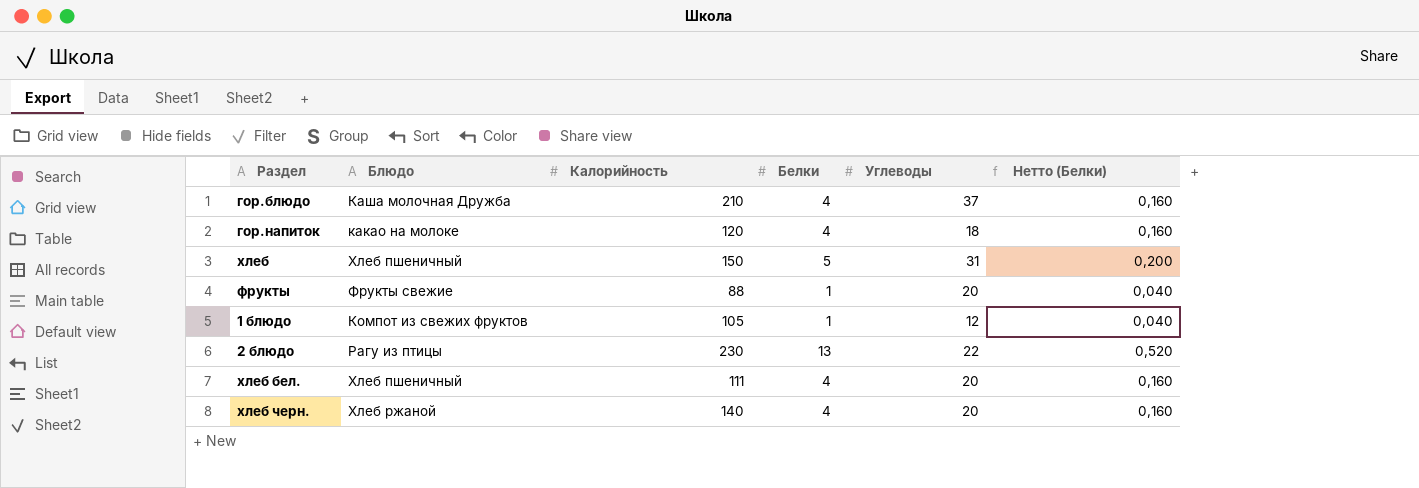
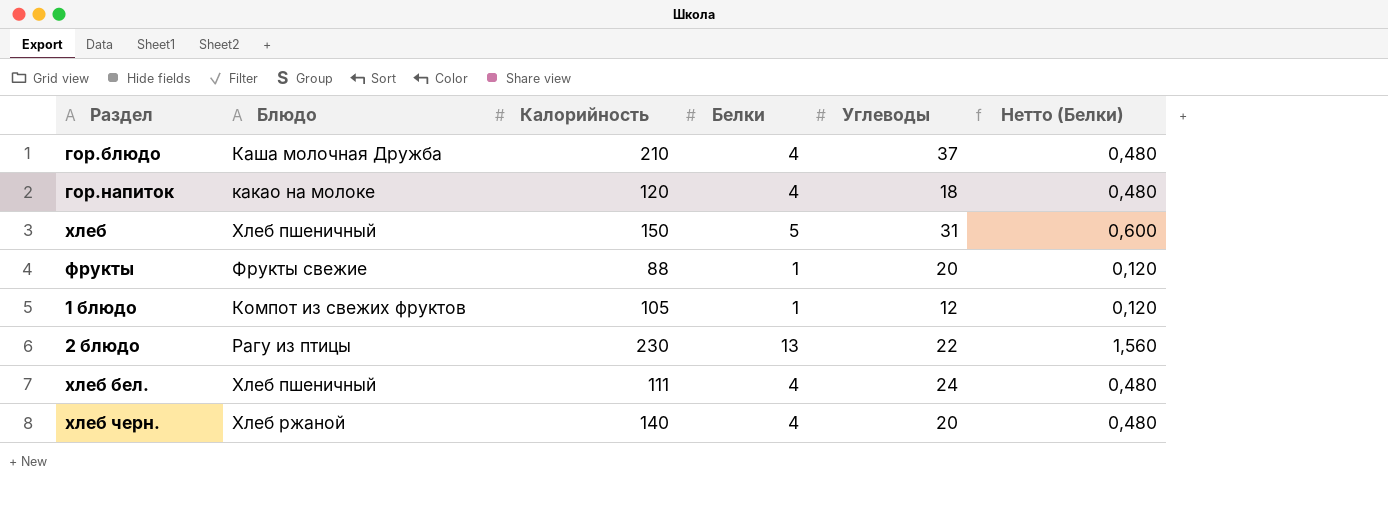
column Нетто (Белки) | formula: [Белки] * 0,04 -> [Белки] * 0,12
хлеб бел. | Углеводы: 20 -> 24

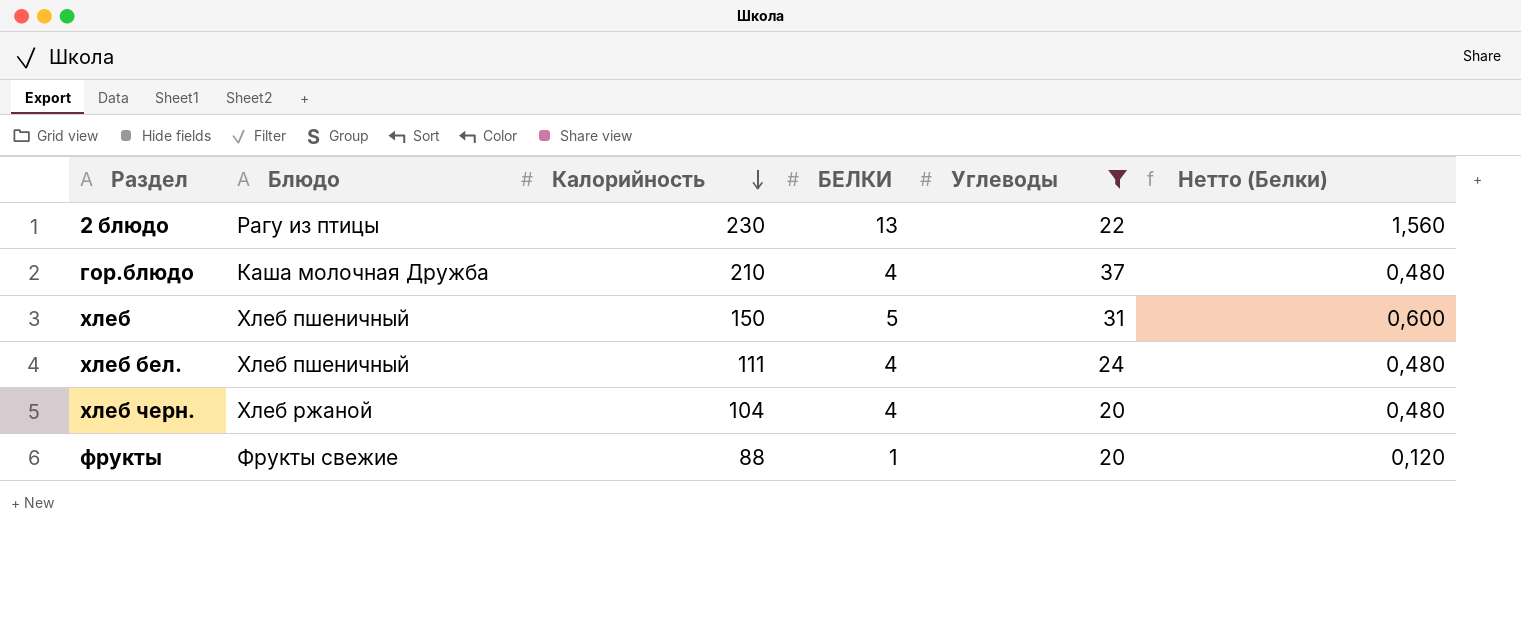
filter: none -> Углеводы >= 20
row order: none -> Калорийность descending
column name: Белки -> БЕЛКИ
хлеб черн. | Калорийность: 140 -> 104

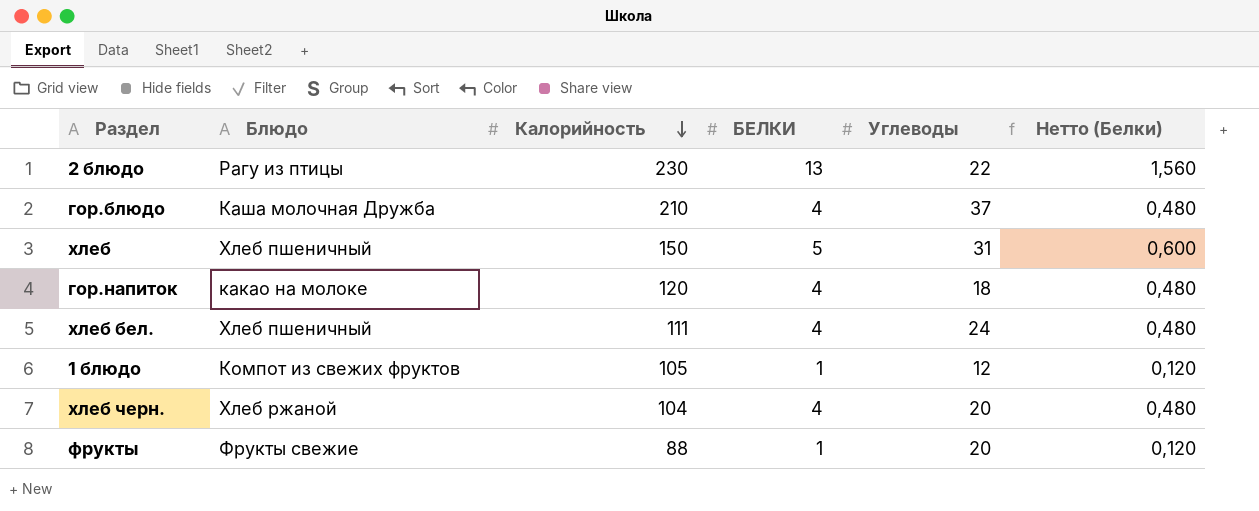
filter: Углеводы >= 20 -> none

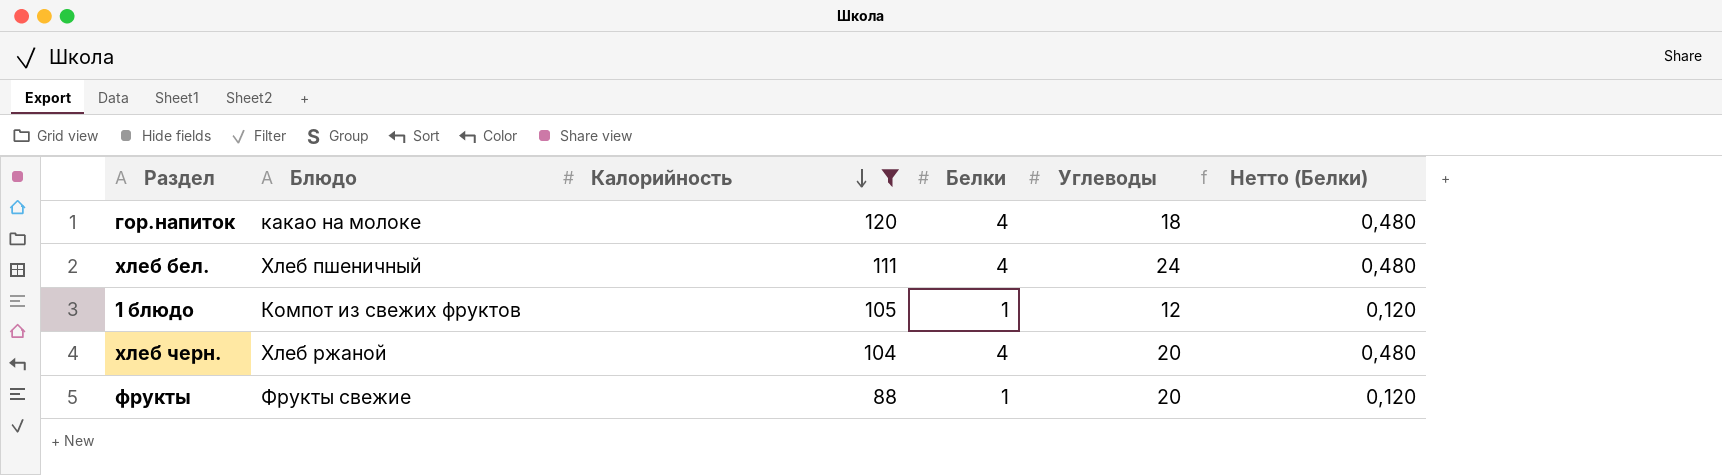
filter: none -> Калорийность <= 120
column name: БЕЛКИ -> Белки

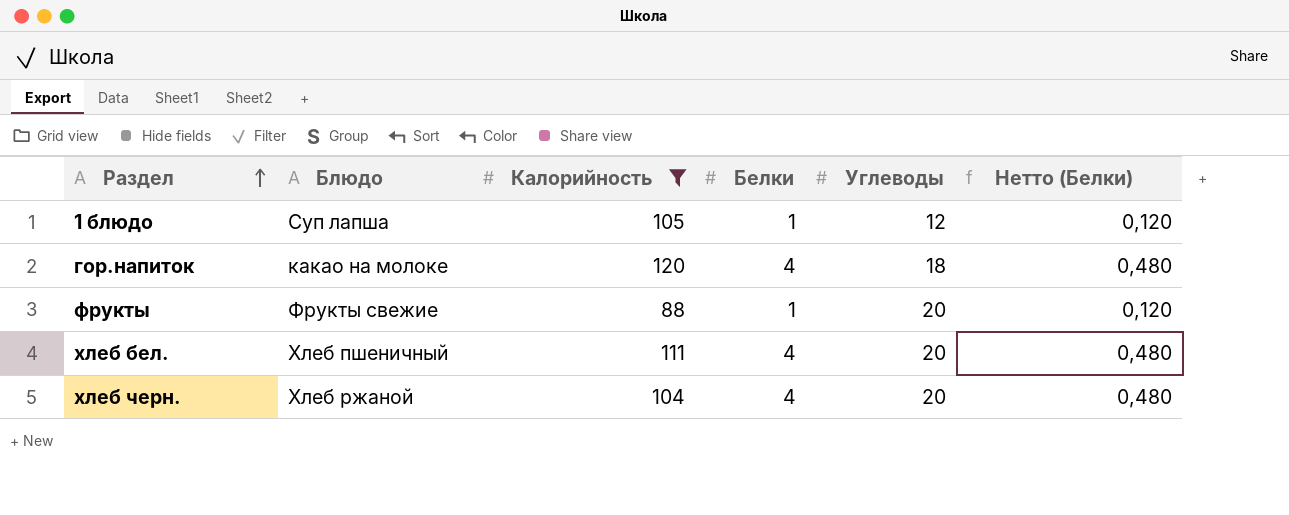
row order: Калорийность descending -> Раздел ascending
1 блюдо | Блюдо: Компот из свежих фруктов -> Суп лапша
хлеб бел. | Углеводы: 24 -> 20

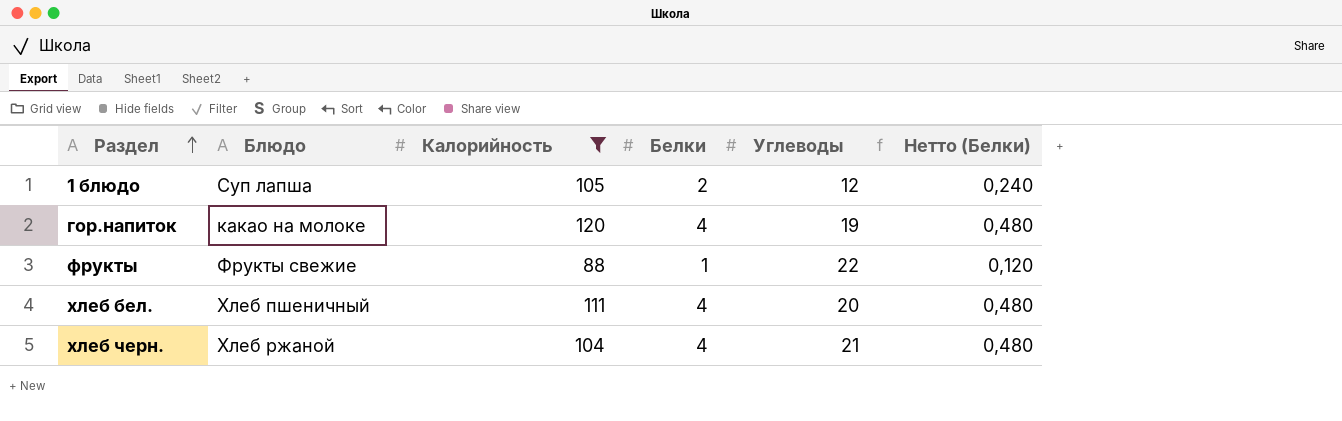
1 блюдо | Белки: 1 -> 2
1 блюдо | Нетто (Белки): 0,120 -> 0,240
гор.напиток | Углеводы: 18 -> 19
фрукты | Углеводы: 20 -> 22
хлеб черн. | Углеводы: 20 -> 21

